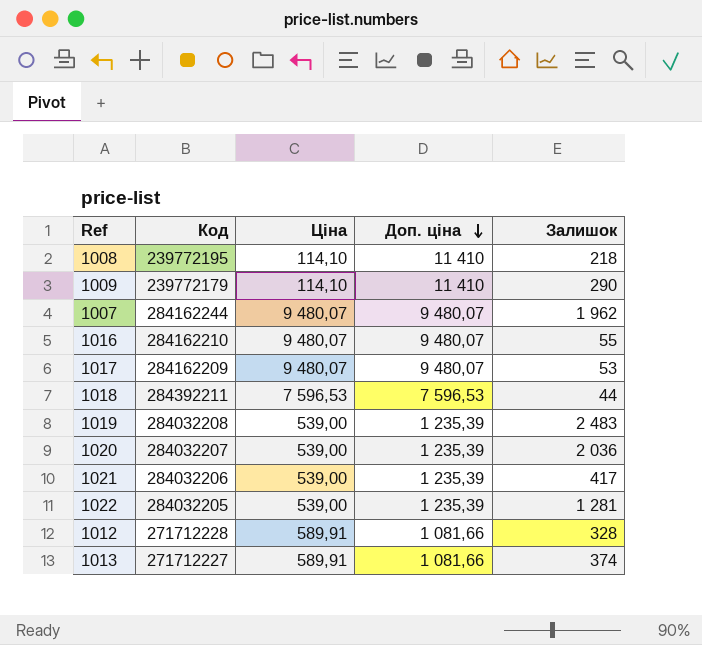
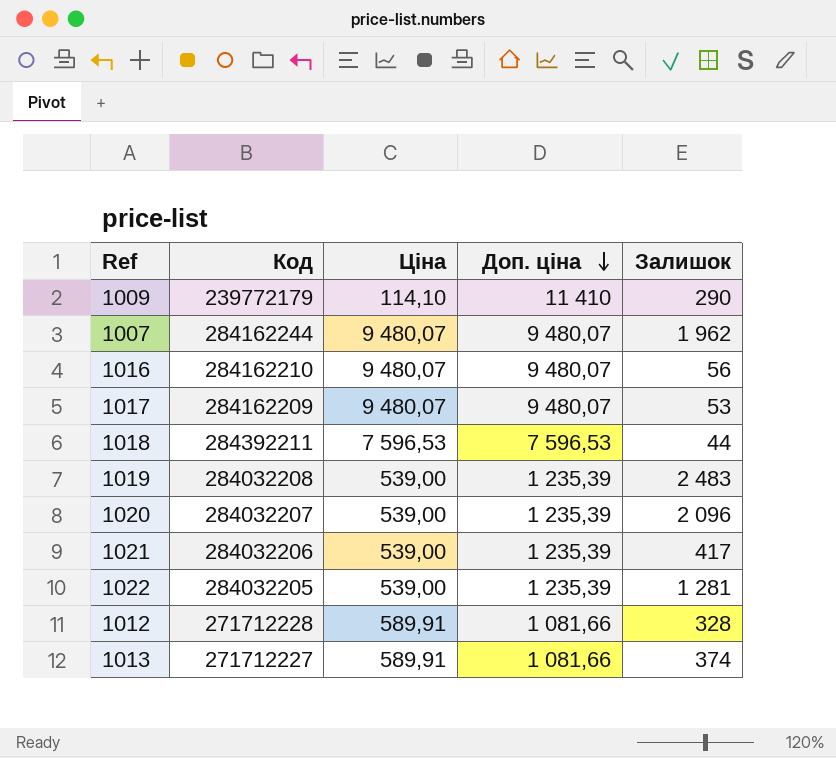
row 1008: 239772195 | 114,10 | 11 410 | 218 -> none
1016 | Залишок: 55 -> 56
1020 | Залишок: 2 036 -> 2 096

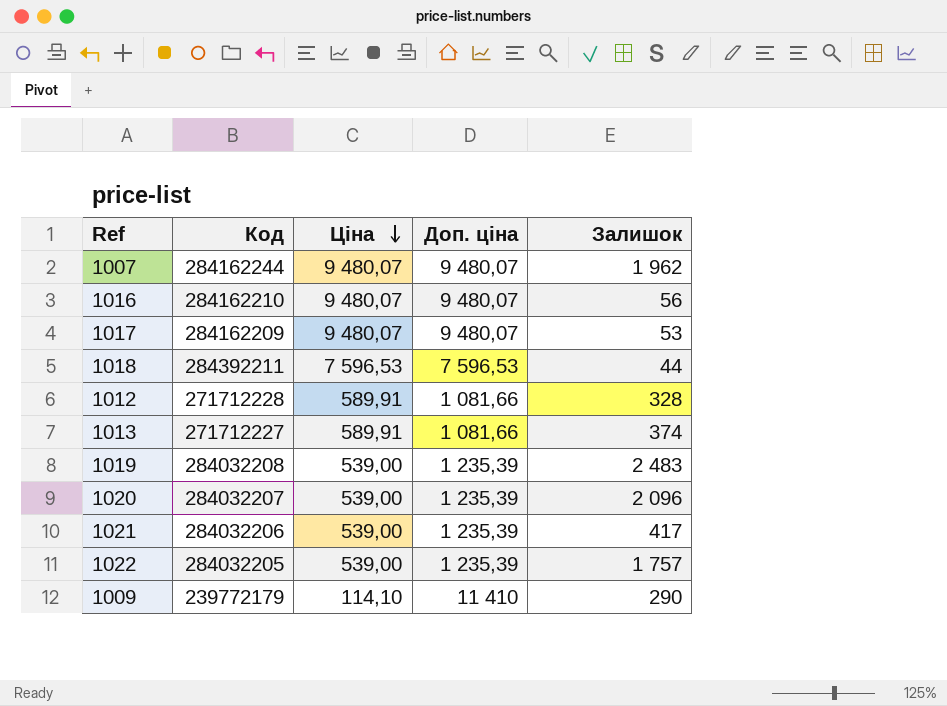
row order: Доп. ціна descending -> Ціна descending
1022 | Залишок: 1 281 -> 1 757

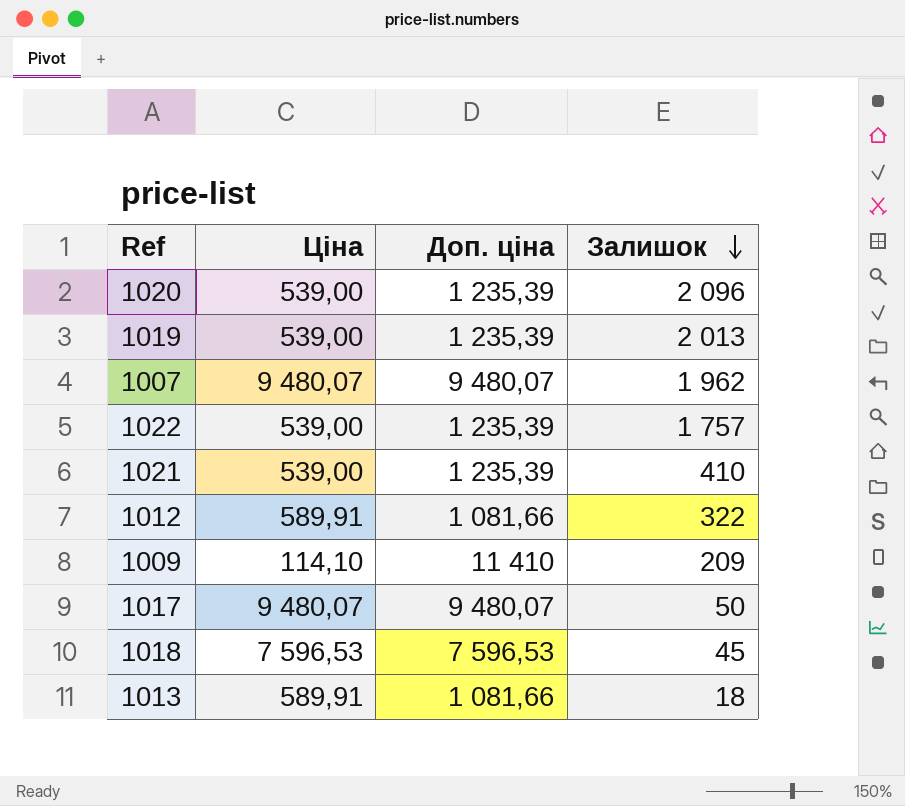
row order: Ціна descending -> Залишок descending
column Код | position: 2 -> none
row 1016: 284162210 | 9 480,07 | 9 480,07 | 56 -> none
1019 | Залишок: 2 483 -> 2 013
1021 | Залишок: 417 -> 410
1012 | Залишок: 328 -> 322
1009 | Залишок: 290 -> 209
1017 | Залишок: 53 -> 50
1018 | Залишок: 44 -> 45
1013 | Залишок: 374 -> 18

